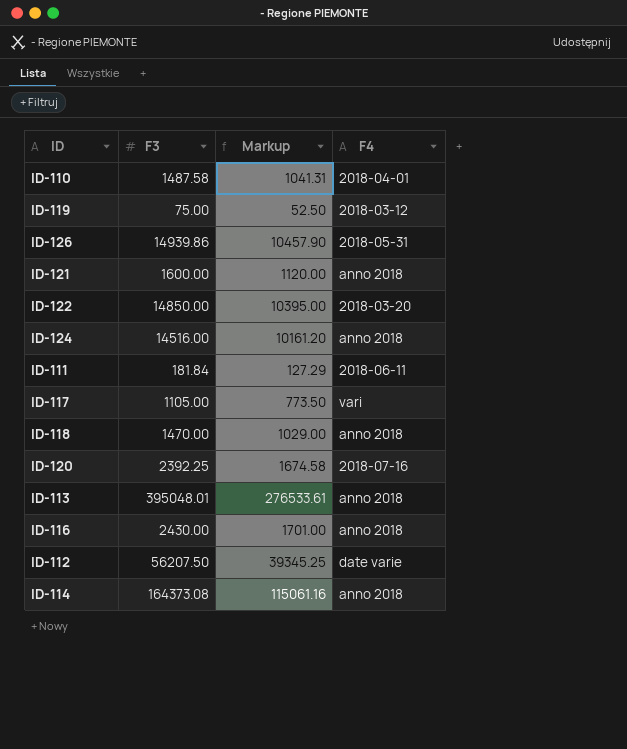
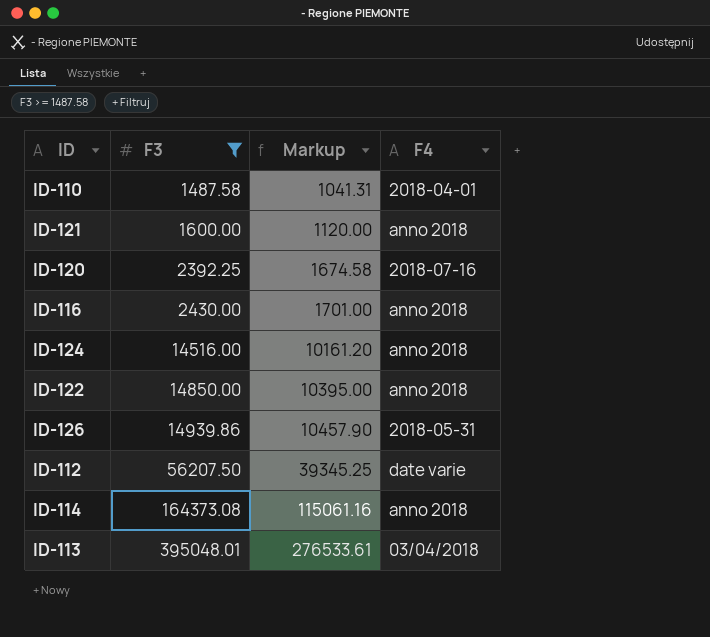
filter: none -> F3 >= 1487.58
row order: none -> F3 ascending
ID-122 | F4: 2018-03-20 -> anno 2018
ID-113 | F4: anno 2018 -> 03/04/2018

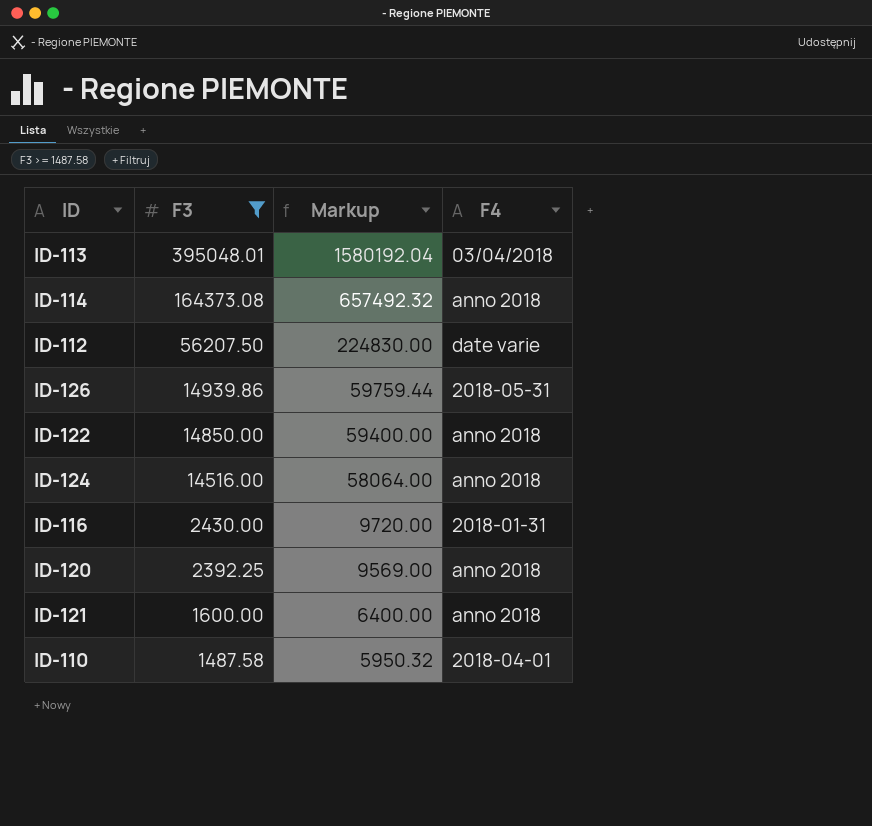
row order: F3 ascending -> F3 descending
column Markup | formula: [F3] * 0.7 -> [F3] * 4
ID-116 | F4: anno 2018 -> 2018-01-31
ID-120 | F4: 2018-07-16 -> anno 2018

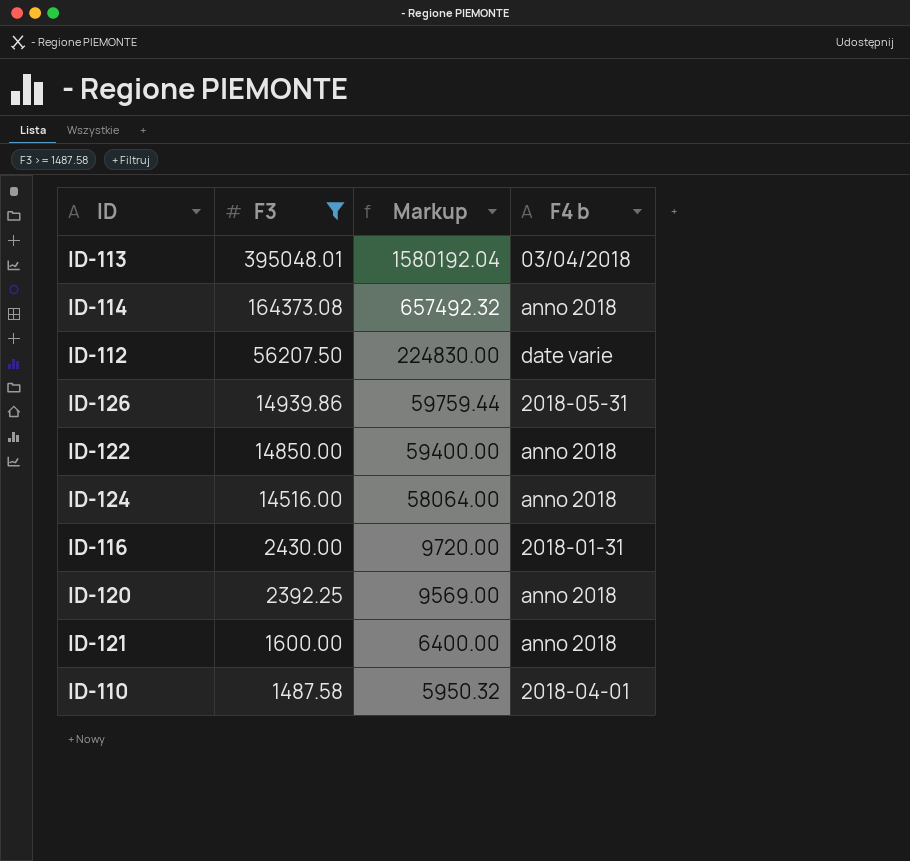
column name: F4 -> F4 b

